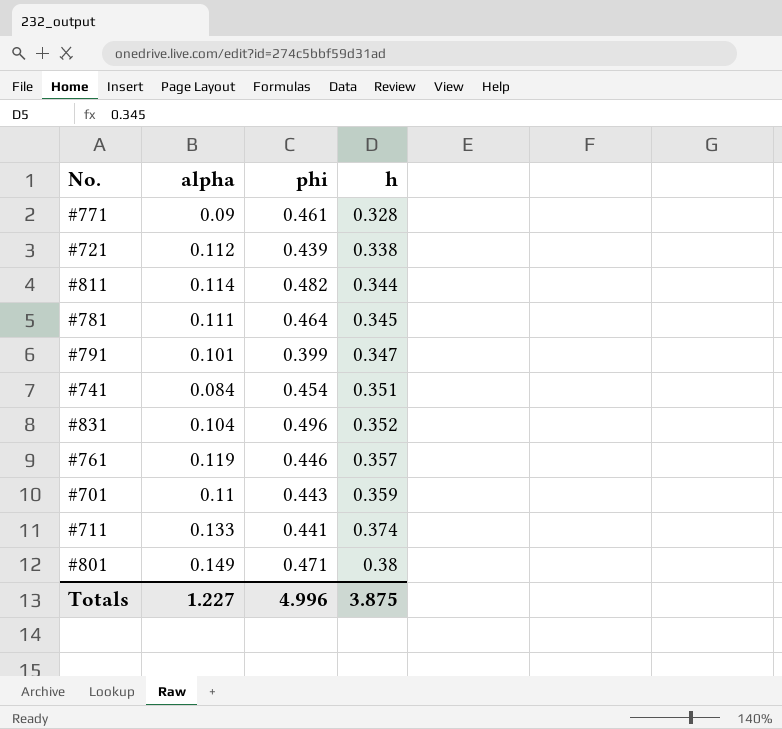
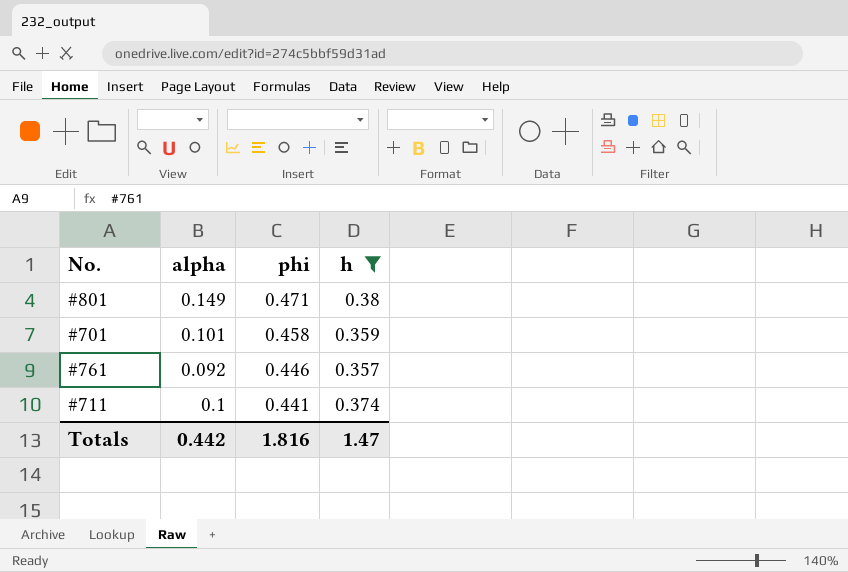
filter: none -> h >= 0.357
row order: h ascending -> phi descending
#701 | alpha: 0.11 -> 0.101
#701 | phi: 0.443 -> 0.458
#761 | alpha: 0.119 -> 0.092
#711 | alpha: 0.133 -> 0.1
Totals | alpha: 1.227 -> 0.442
Totals | phi: 4.996 -> 1.816
Totals | h: 3.875 -> 1.47

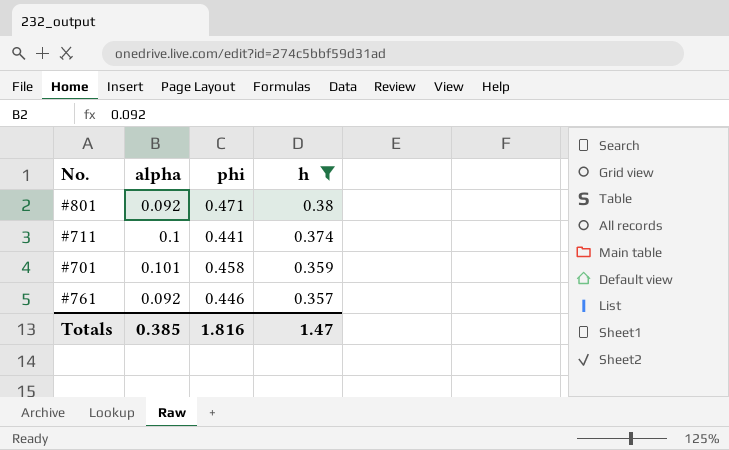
row order: phi descending -> h descending
#801 | alpha: 0.149 -> 0.092
Totals | alpha: 0.442 -> 0.385

